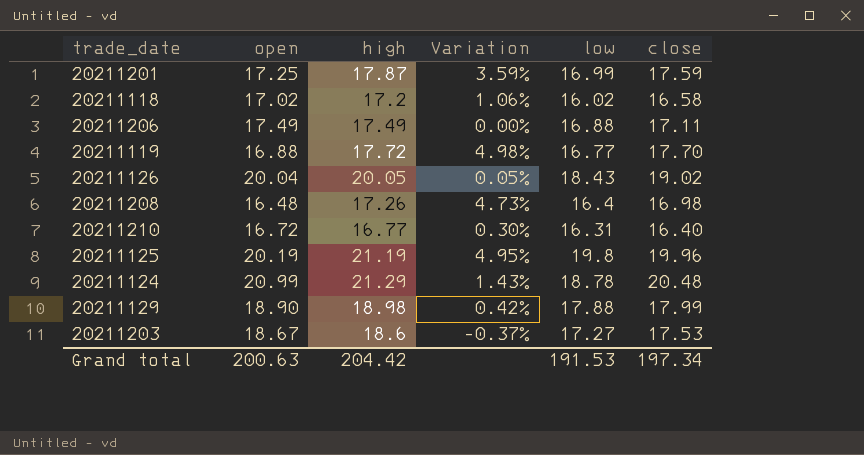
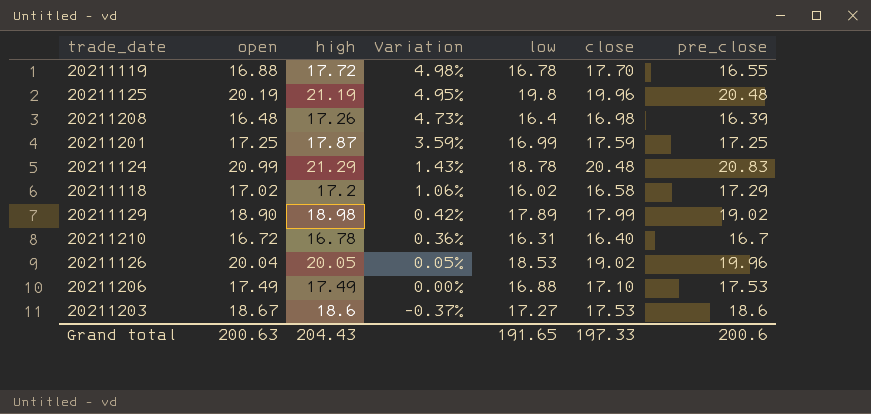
row order: none -> Variation descending
column pre_close | position: none -> 7
20211119 | low: 16.77 -> 16.78
20211129 | low: 17.88 -> 17.89
20211210 | high: 16.77 -> 16.78
20211210 | Variation: 0.30% -> 0.36%
20211126 | low: 18.43 -> 18.53
20211206 | close: 17.11 -> 17.10
Grand total | high: 204.42 -> 204.43
Grand total | low: 191.53 -> 191.65
Grand total | close: 197.34 -> 197.33

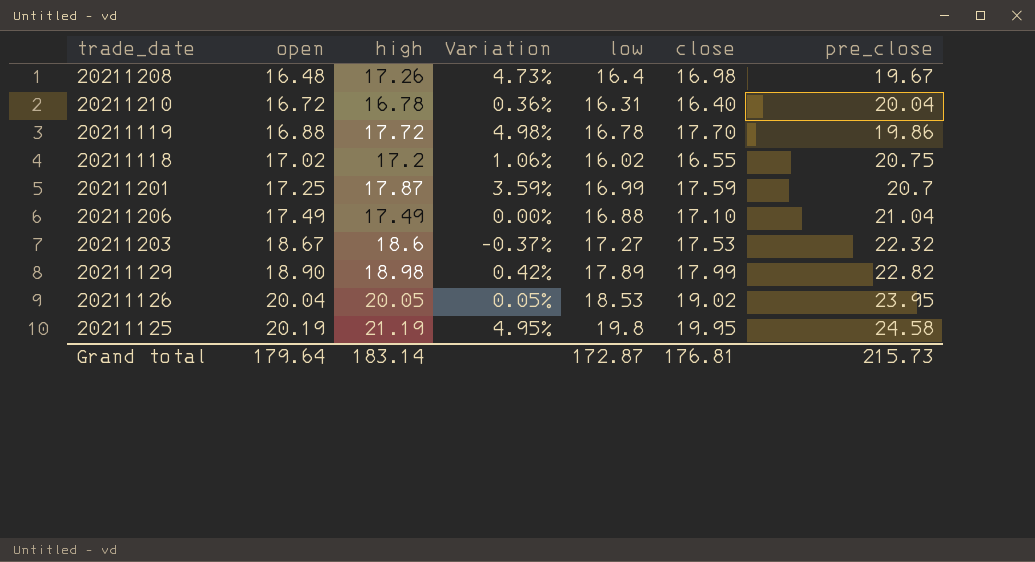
row order: Variation descending -> open ascending
row 20211124: 20.99 | 21.29 | 1.43% | 18.78 | 20.48 | 20.83 -> none
20211208 | pre_close: 16.39 -> 19.67
20211210 | pre_close: 16.7 -> 20.04
20211119 | pre_close: 16.55 -> 19.86
20211118 | close: 16.58 -> 16.55
20211118 | pre_close: 17.29 -> 20.75
20211201 | pre_close: 17.25 -> 20.7
20211206 | pre_close: 17.53 -> 21.04
20211203 | pre_close: 18.6 -> 22.32
20211129 | pre_close: 19.02 -> 22.82
20211126 | pre_close: 19.96 -> 23.95
20211125 | close: 19.96 -> 19.95
20211125 | pre_close: 20.48 -> 24.58
Grand total | open: 200.63 -> 179.64
Grand total | high: 204.43 -> 183.14
Grand total | low: 191.65 -> 172.87
Grand total | close: 197.33 -> 176.81
Grand total | pre_close: 200.6 -> 215.73

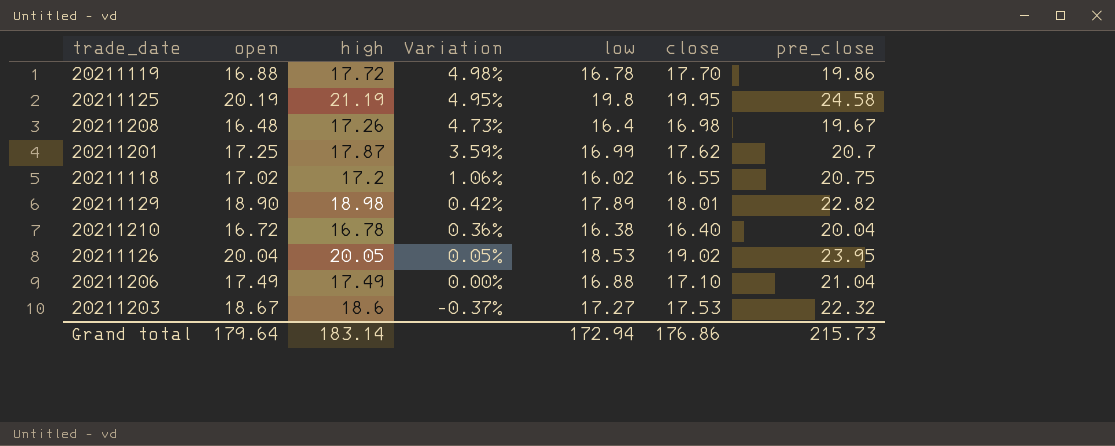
row order: open ascending -> Variation descending
20211201 | close: 17.59 -> 17.62
20211129 | close: 17.99 -> 18.01
20211210 | low: 16.31 -> 16.38
Grand total | low: 172.87 -> 172.94
Grand total | close: 176.81 -> 176.86

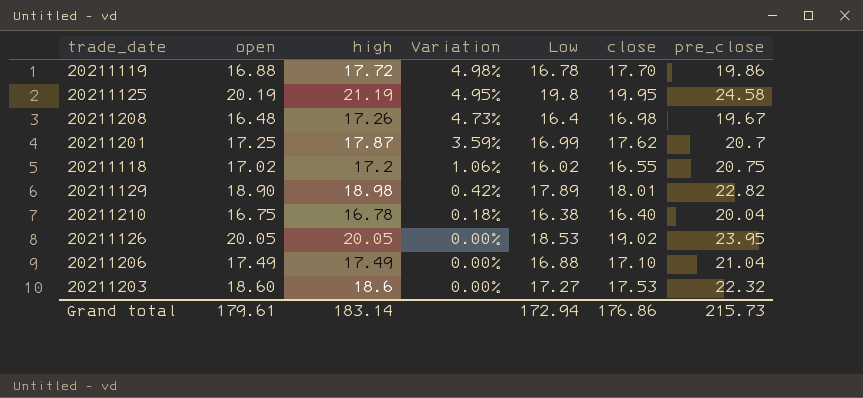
column name: low -> Low
20211210 | open: 16.72 -> 16.75
20211210 | Variation: 0.36% -> 0.18%
20211126 | open: 20.04 -> 20.05
20211126 | Variation: 0.05% -> 0.00%
20211203 | open: 18.67 -> 18.60
20211203 | Variation: -0.37% -> 0.00%
Grand total | open: 179.64 -> 179.61

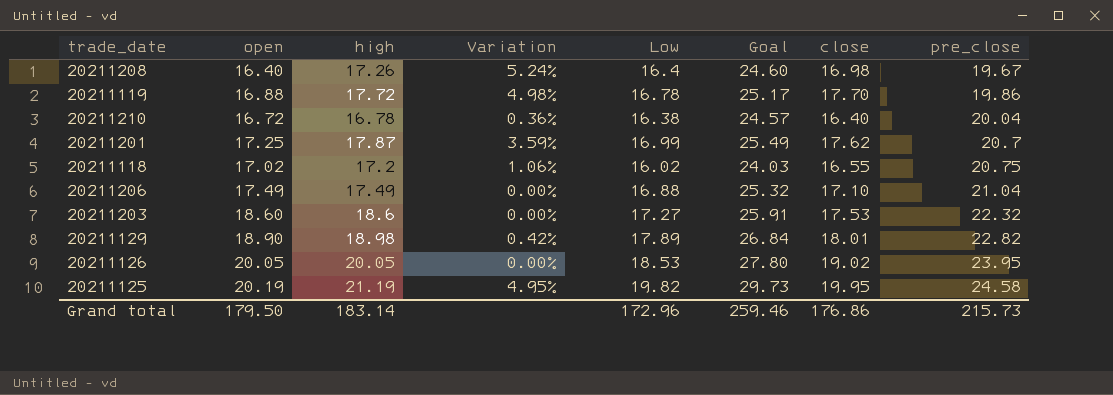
row order: Variation descending -> pre_close ascending
column Goal | formula: none -> [Low] * 1.5
20211208 | open: 16.48 -> 16.40
20211208 | Variation: 4.73% -> 5.24%
20211210 | open: 16.75 -> 16.72
20211210 | Variation: 0.18% -> 0.36%
20211125 | Low: 19.8 -> 19.82
Grand total | open: 179.61 -> 179.50
Grand total | Low: 172.94 -> 172.96

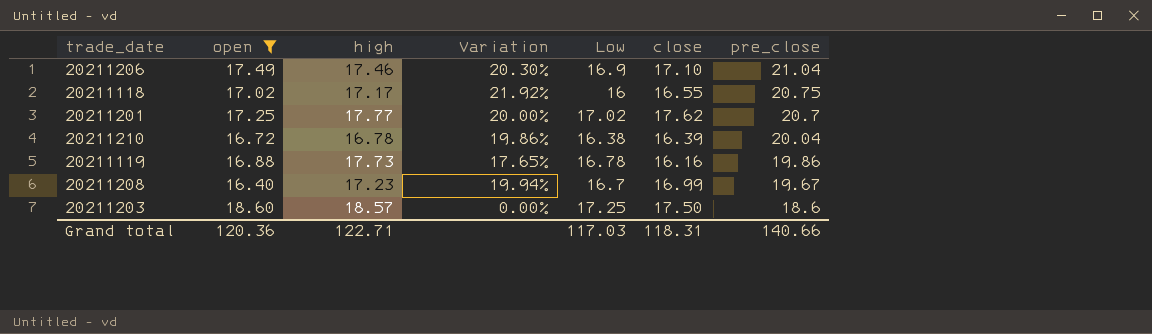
filter: none -> open <= 18.60
row order: pre_close ascending -> pre_close descending
column Goal | formula: [Low] * 1.5 -> none
column Variation | formula: ([high] - [open]) / [open] -> ([pre_close] - [open]) / [open]
20211206 | high: 17.49 -> 17.46
20211206 | Low: 16.88 -> 16.9
20211118 | high: 17.2 -> 17.17
20211118 | Low: 16.02 -> 16
20211201 | high: 17.87 -> 17.77
20211201 | Low: 16.99 -> 17.02
20211210 | close: 16.40 -> 16.39
20211119 | high: 17.72 -> 17.73
20211119 | close: 17.70 -> 16.16
20211208 | high: 17.26 -> 17.23
20211208 | Low: 16.4 -> 16.7
20211208 | close: 16.98 -> 16.99
20211203 | high: 18.6 -> 18.57
20211203 | Low: 17.27 -> 17.25
20211203 | close: 17.53 -> 17.50
20211203 | pre_close: 22.32 -> 18.6
Grand total | open: 179.50 -> 120.36
Grand total | high: 183.14 -> 122.71
Grand total | Low: 172.96 -> 117.03
Grand total | close: 176.86 -> 118.31
Grand total | pre_close: 215.73 -> 140.66

